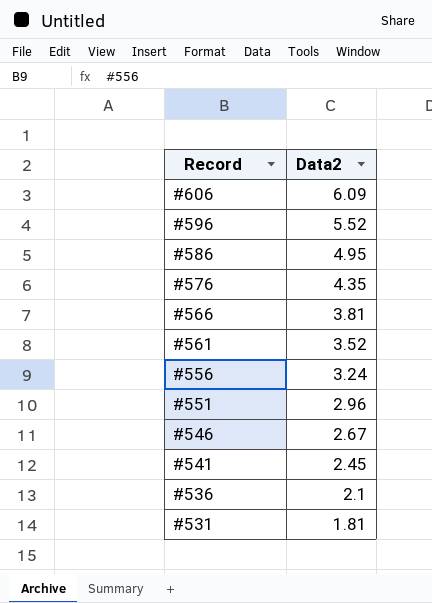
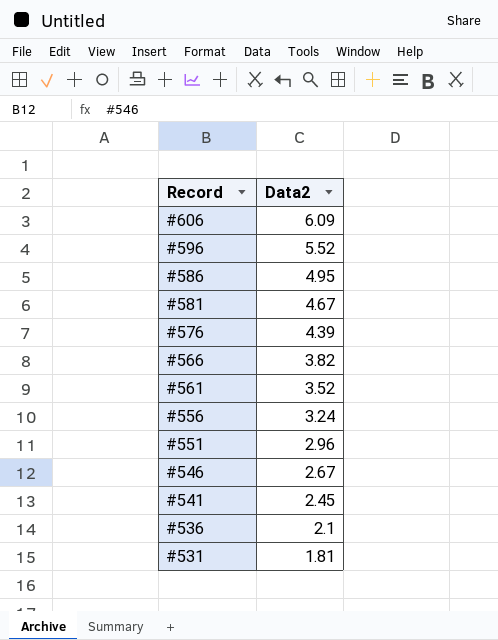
row #581: none -> 4.67
#576 | Data2: 4.35 -> 4.39
#566 | Data2: 3.81 -> 3.82

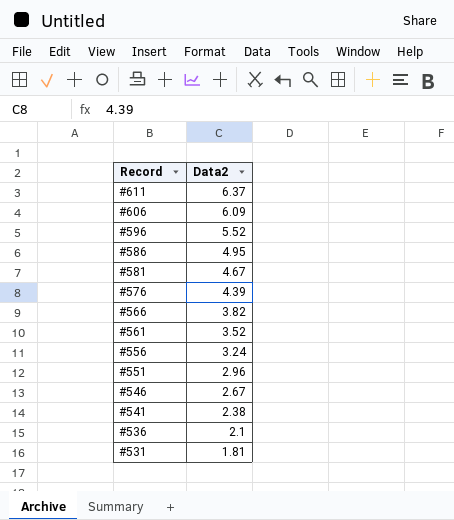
row #611: none -> 6.37
#541 | Data2: 2.45 -> 2.38

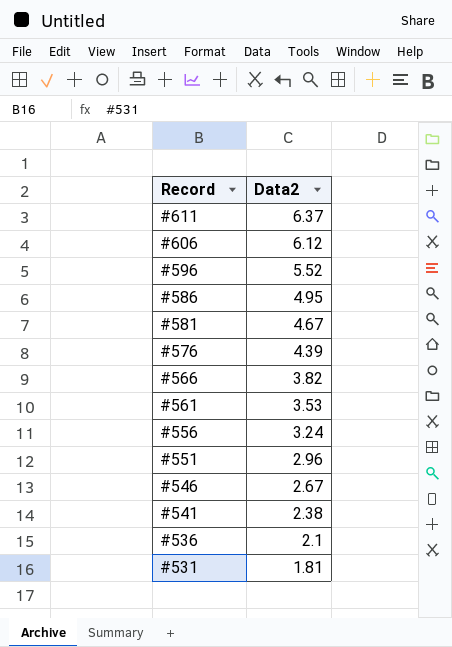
#606 | Data2: 6.09 -> 6.12
#561 | Data2: 3.52 -> 3.53

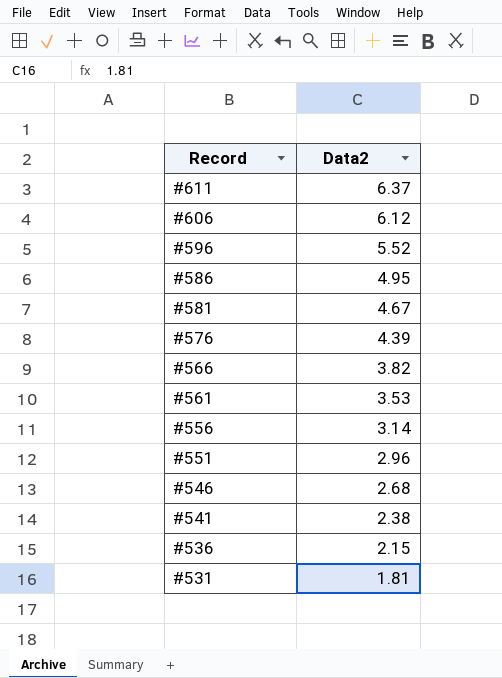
#556 | Data2: 3.24 -> 3.14
#546 | Data2: 2.67 -> 2.68
#536 | Data2: 2.1 -> 2.15

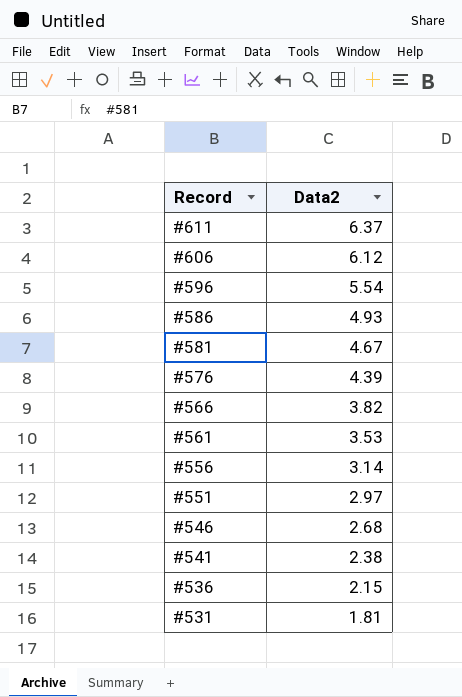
#596 | Data2: 5.52 -> 5.54
#586 | Data2: 4.95 -> 4.93
#551 | Data2: 2.96 -> 2.97

